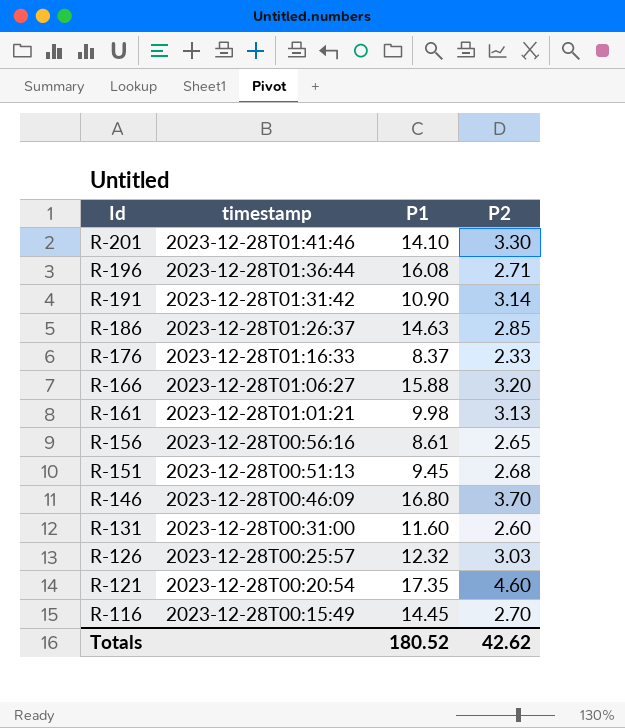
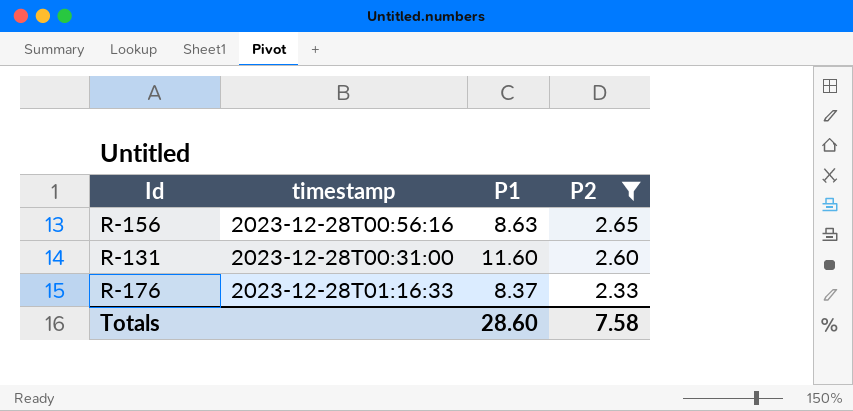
filter: none -> P2 <= 2.65
row order: Id descending -> P2 descending
R-156 | P1: 8.61 -> 8.63
Totals | P1: 180.52 -> 28.60
Totals | P2: 42.62 -> 7.58

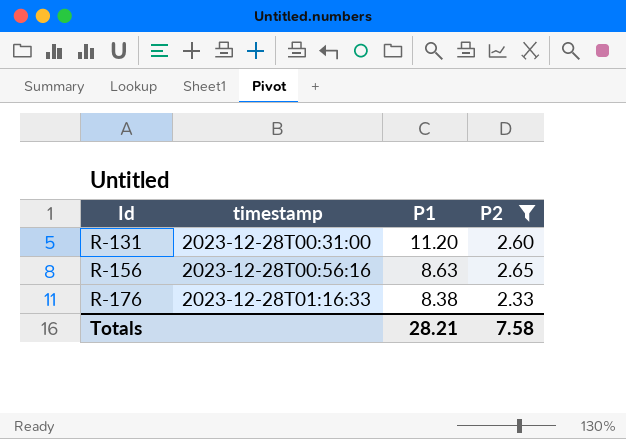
row order: P2 descending -> Id ascending
R-131 | P1: 11.60 -> 11.20
R-176 | P1: 8.37 -> 8.38
Totals | P1: 28.60 -> 28.21

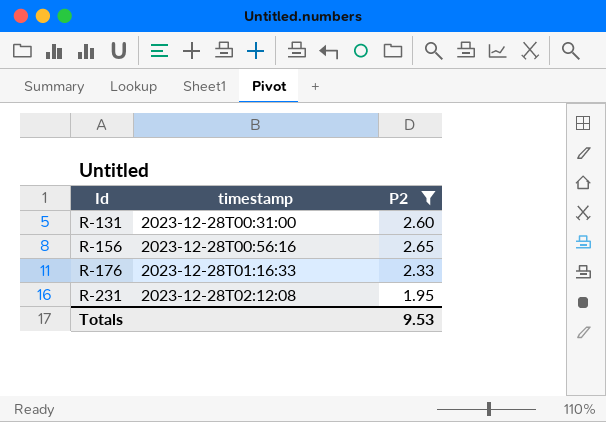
column P1 | position: 3 -> none
row R-231: none -> 2023-12-28T02:12:08 | 1.95
Totals | P2: 7.58 -> 9.53

